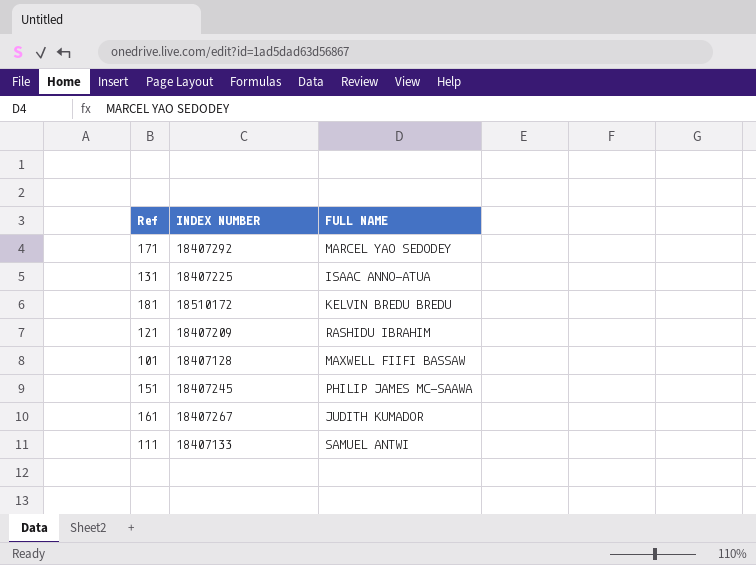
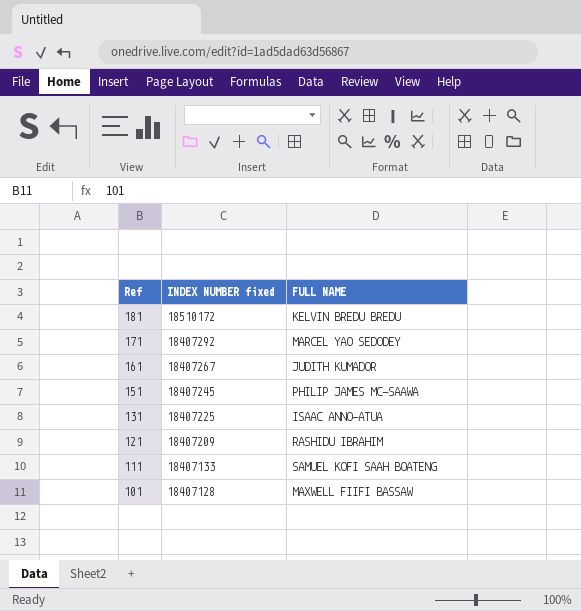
row order: none -> Ref descending
column name: INDEX NUMBER -> INDEX NUMBER fixed
111 | FULL NAME: SAMUEL ANTWI -> SAMUEL KOFI SAAH BOATENG

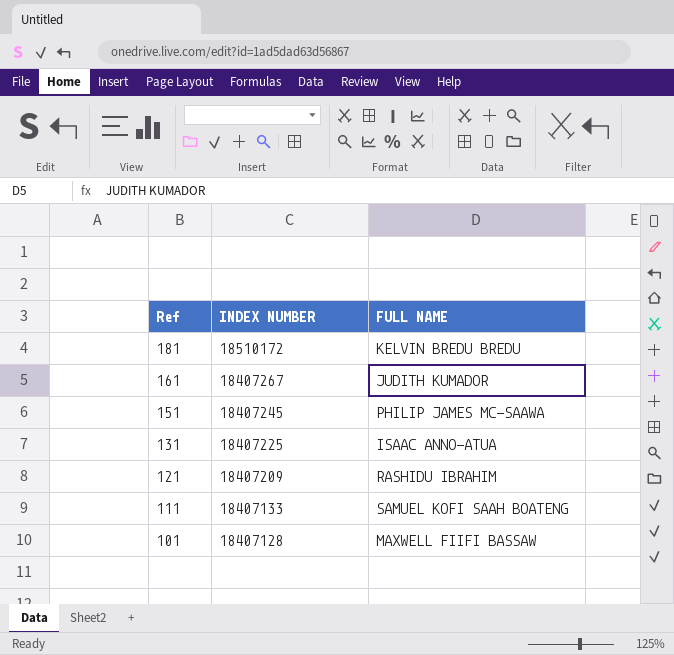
column name: INDEX NUMBER fixed -> INDEX NUMBER
row 171: 18407292 | MARCEL YAO SEDODEY -> none

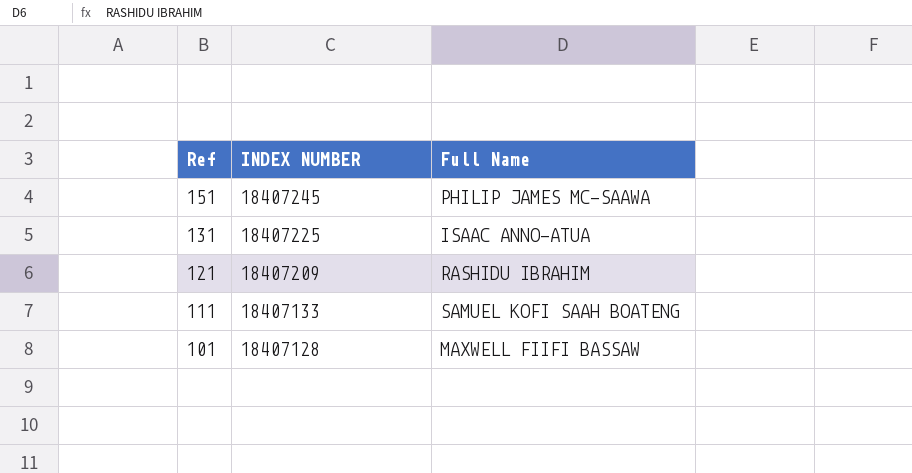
column name: FULL NAME -> Full Name
row 181: 18510172 | KELVIN BREDU BREDU -> none
row 161: 18407267 | JUDITH KUMADOR -> none

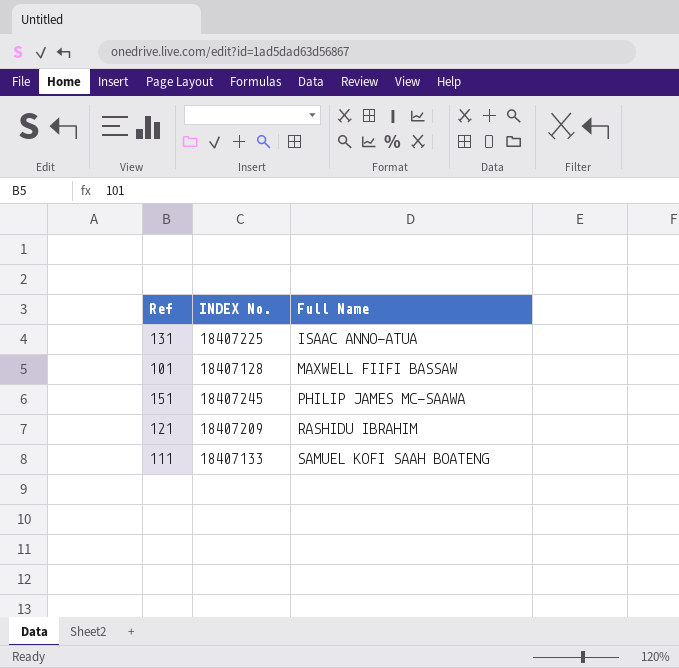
row order: Ref descending -> Full Name ascending
column name: INDEX NUMBER -> INDEX No.

